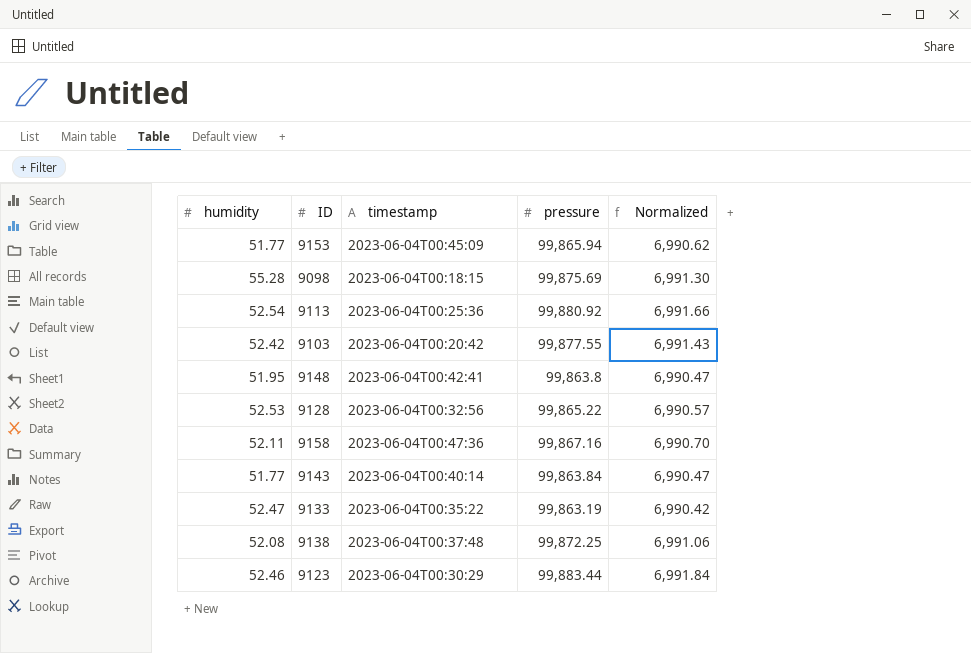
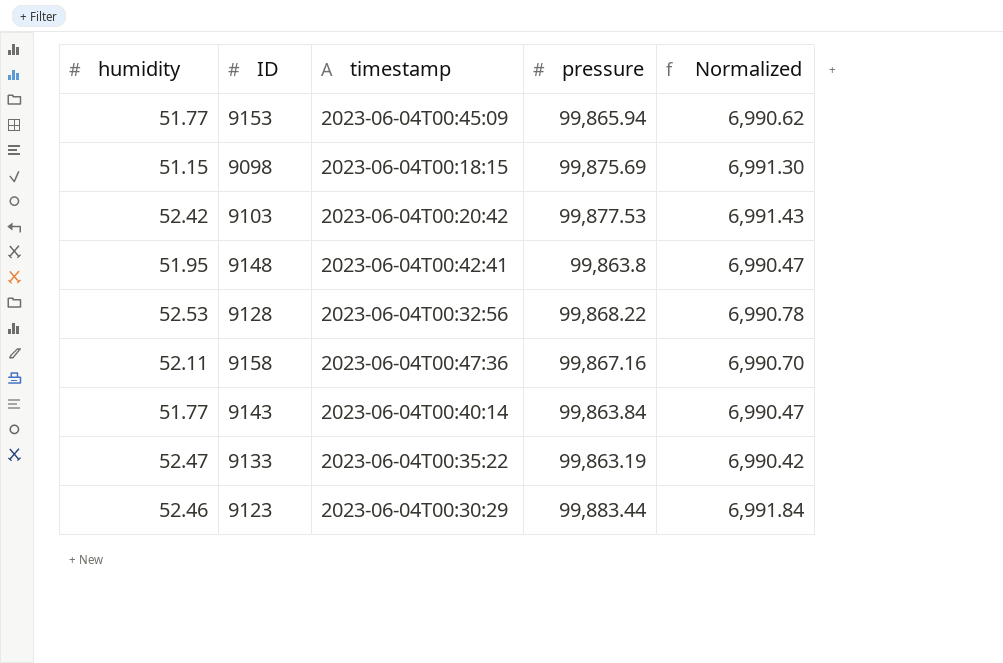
row 9113: 52.54 | 2023-06-04T00:25:36 | 99,880.92 | 6,991.66 -> none
row 9138: 52.08 | 2023-06-04T00:37:48 | 99,872.25 | 6,991.06 -> none
9098 | humidity: 55.28 -> 51.15
9103 | pressure: 99,877.55 -> 99,877.53
9128 | pressure: 99,865.22 -> 99,868.22
9128 | Normalized: 6,990.57 -> 6,990.78

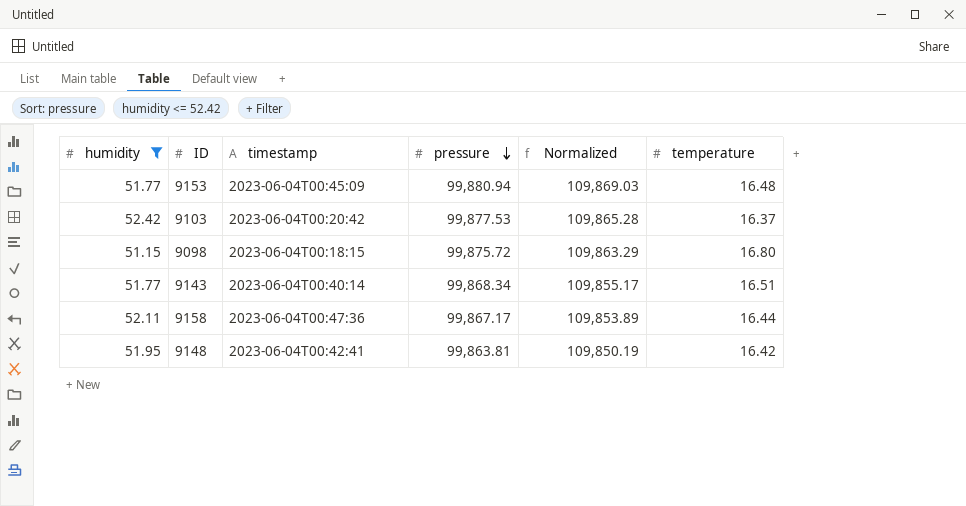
filter: none -> humidity <= 52.42
row order: none -> pressure descending
column Normalized | formula: [pressure] * 0.07 -> [pressure] * 1.1
column temperature | position: none -> 6
9153 | pressure: 99,865.94 -> 99,880.94
9098 | pressure: 99,875.69 -> 99,875.72
9143 | pressure: 99,863.84 -> 99,868.34
9158 | pressure: 99,867.16 -> 99,867.17
9148 | pressure: 99,863.8 -> 99,863.81

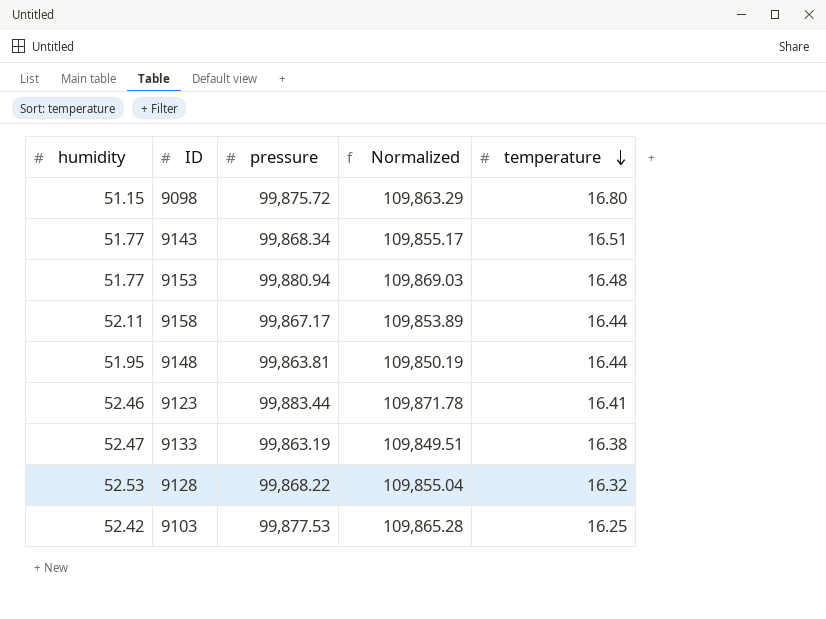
filter: humidity <= 52.42 -> none
row order: pressure descending -> temperature descending
column timestamp | position: 3 -> none
9148 | temperature: 16.42 -> 16.44
9103 | temperature: 16.37 -> 16.25

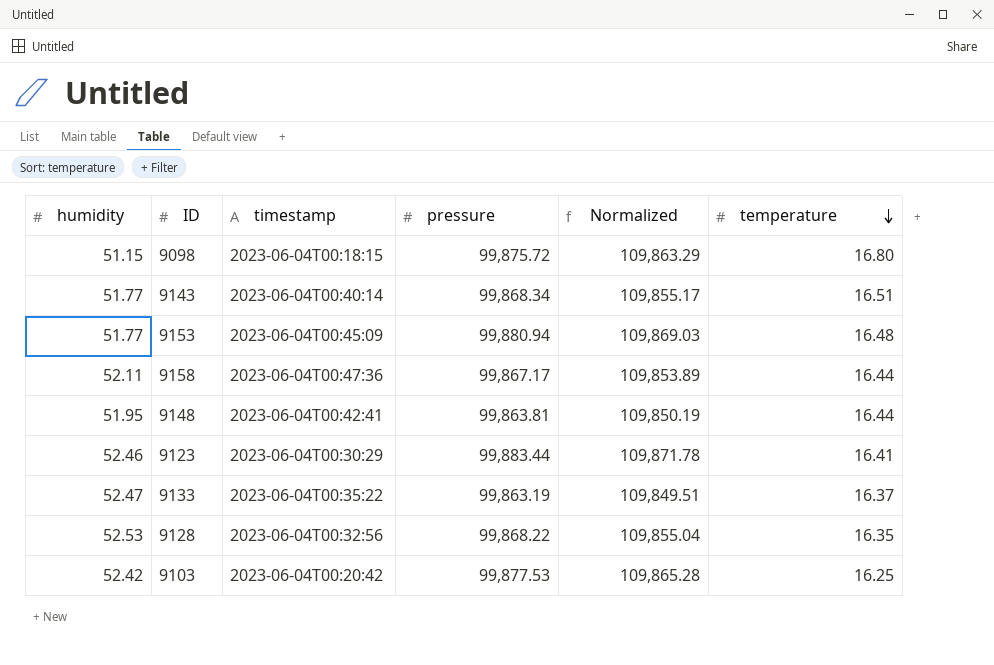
column timestamp | position: none -> 3
9133 | temperature: 16.38 -> 16.37
9128 | temperature: 16.32 -> 16.35

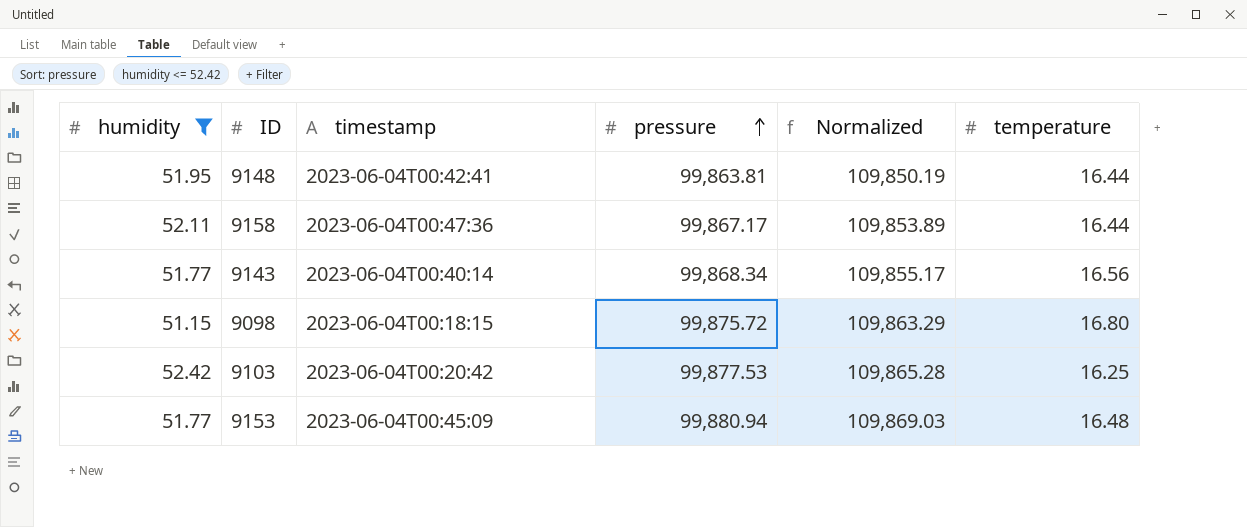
filter: none -> humidity <= 52.42
row order: temperature descending -> pressure ascending
9143 | temperature: 16.51 -> 16.56

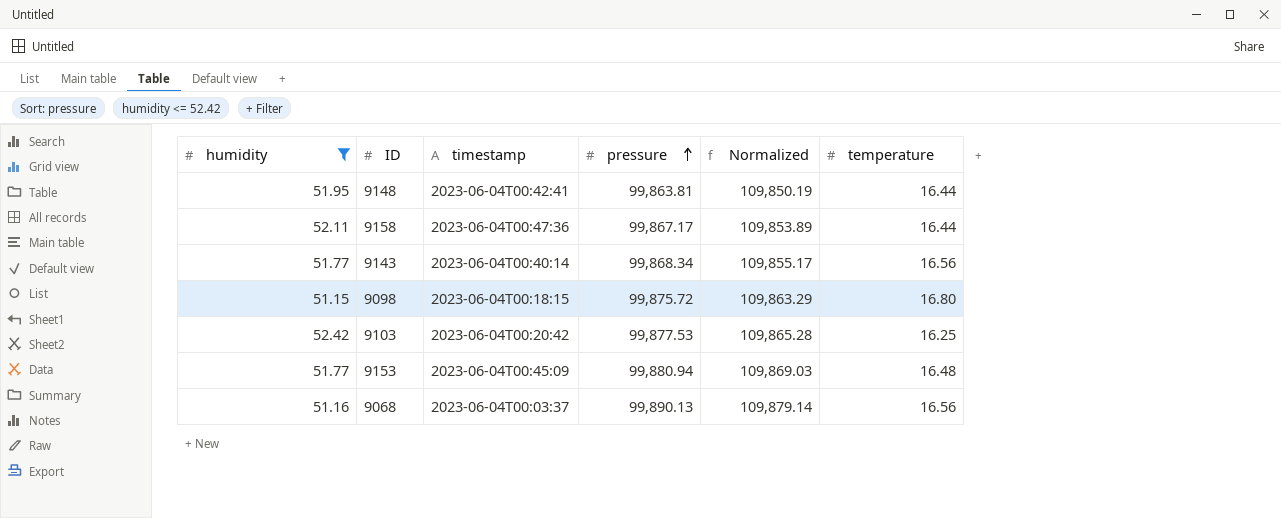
row 9068: none -> 51.16 | 2023-06-04T00:03:37 | 99,890.13 | 109,879.14 | 16.56

